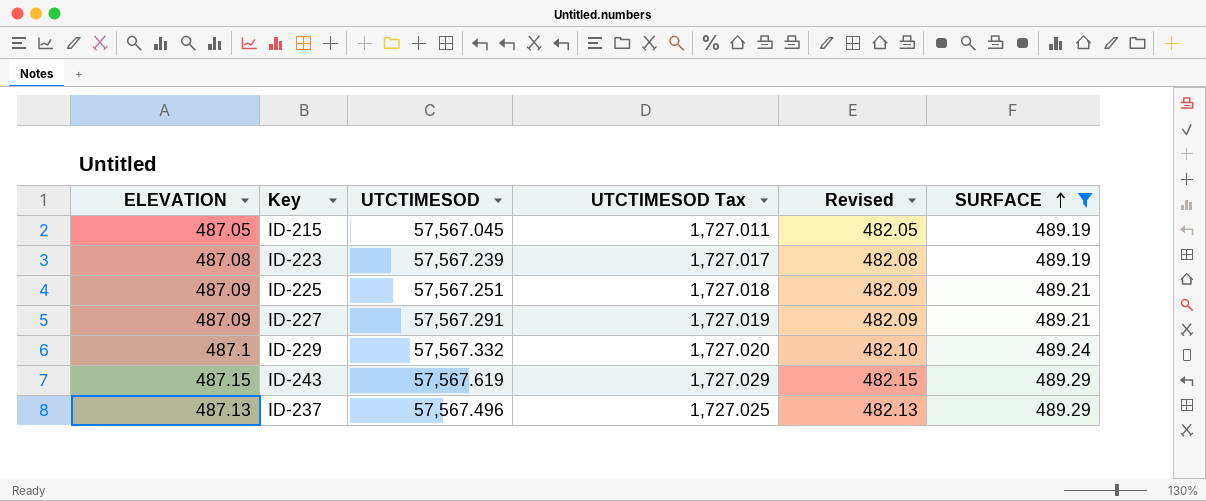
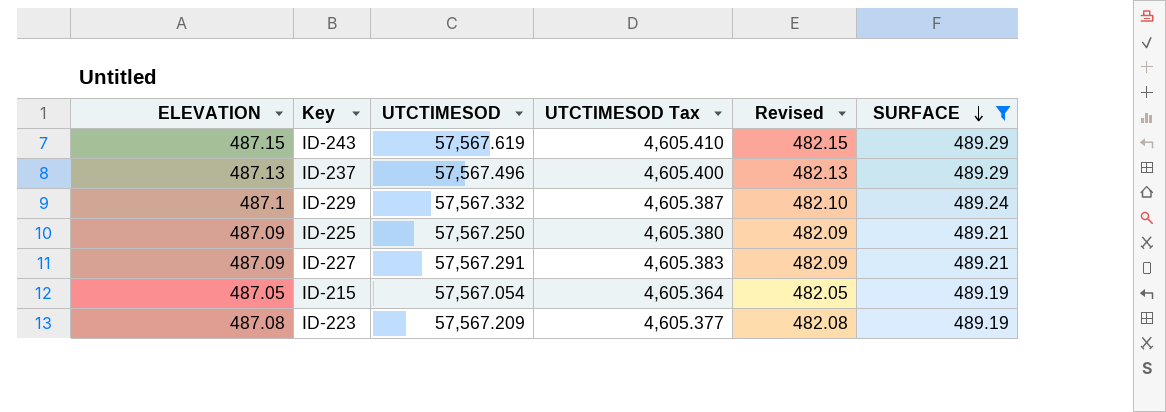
row order: SURFACE ascending -> SURFACE descending
column UTCTIMESOD Tax | formula: [UTCTIMESOD] * 0.03 -> [UTCTIMESOD] * 0.08
ID-225 | UTCTIMESOD: 57,567.251 -> 57,567.250
ID-215 | UTCTIMESOD: 57,567.045 -> 57,567.054
ID-223 | UTCTIMESOD: 57,567.239 -> 57,567.209

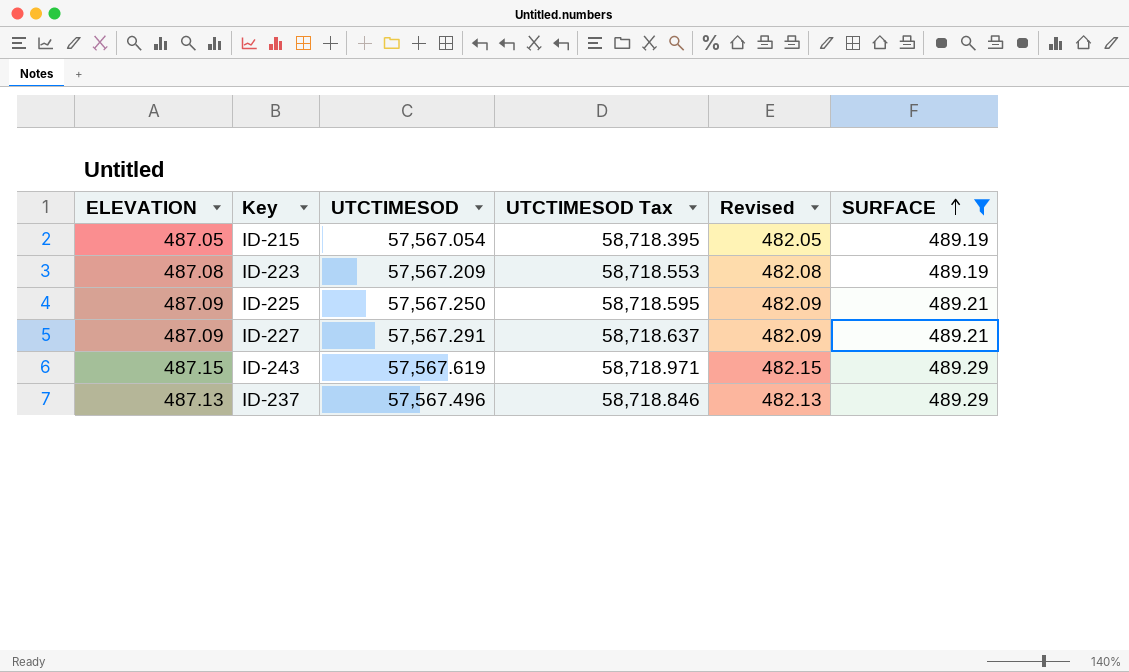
row order: SURFACE descending -> SURFACE ascending
column UTCTIMESOD Tax | formula: [UTCTIMESOD] * 0.08 -> [UTCTIMESOD] * 1.02
row ID-229: 487.1 | 57,567.332 | 4,605.387 | 482.10 | 489.24 -> none

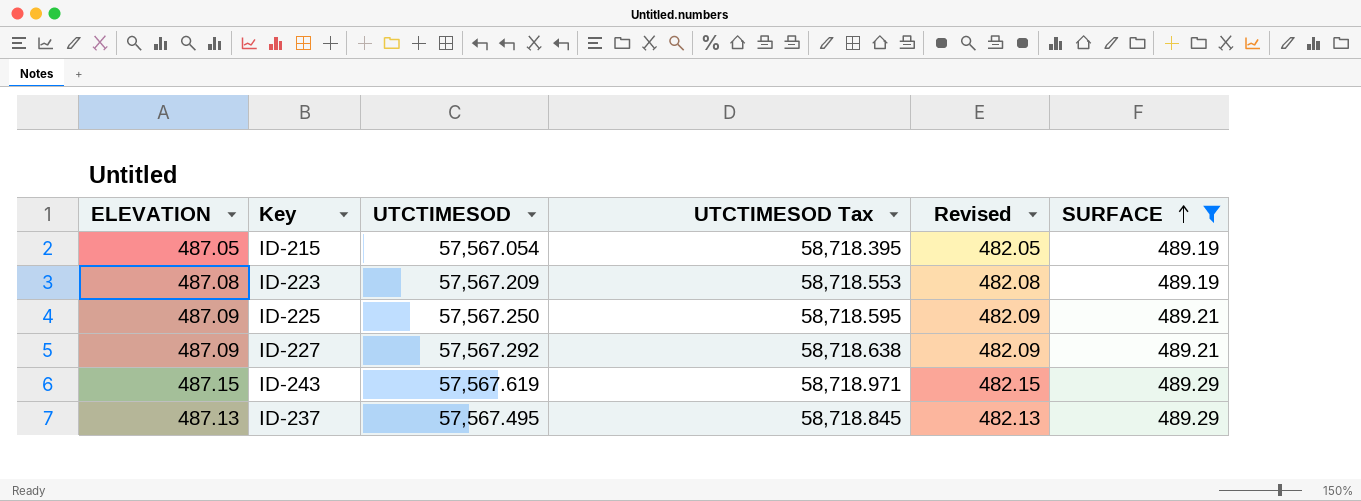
ID-227 | UTCTIMESOD: 57,567.291 -> 57,567.292
ID-227 | UTCTIMESOD Tax: 58,718.637 -> 58,718.638
ID-237 | UTCTIMESOD: 57,567.496 -> 57,567.495
ID-237 | UTCTIMESOD Tax: 58,718.846 -> 58,718.845

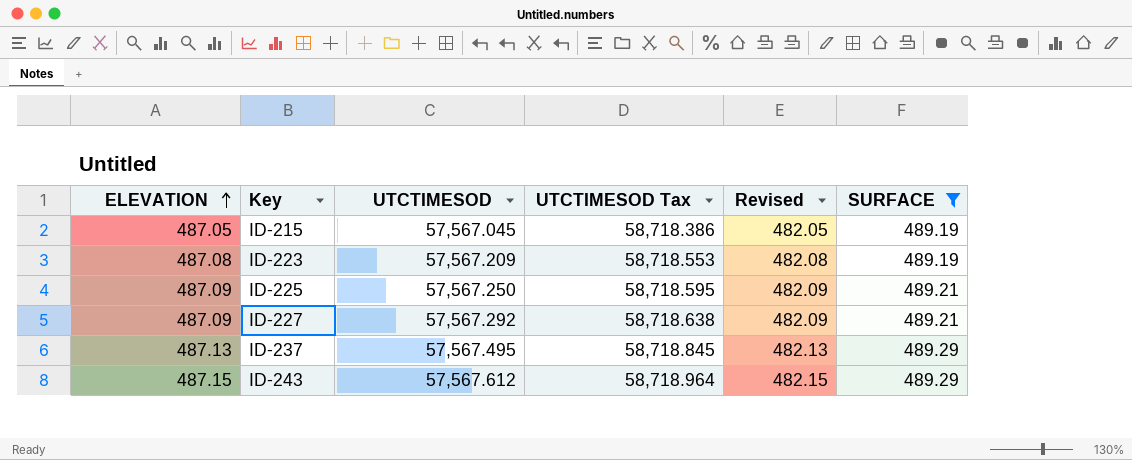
row order: SURFACE ascending -> ELEVATION ascending
ID-215 | UTCTIMESOD: 57,567.054 -> 57,567.045
ID-215 | UTCTIMESOD Tax: 58,718.395 -> 58,718.386
ID-243 | UTCTIMESOD: 57,567.619 -> 57,567.612
ID-243 | UTCTIMESOD Tax: 58,718.971 -> 58,718.964

